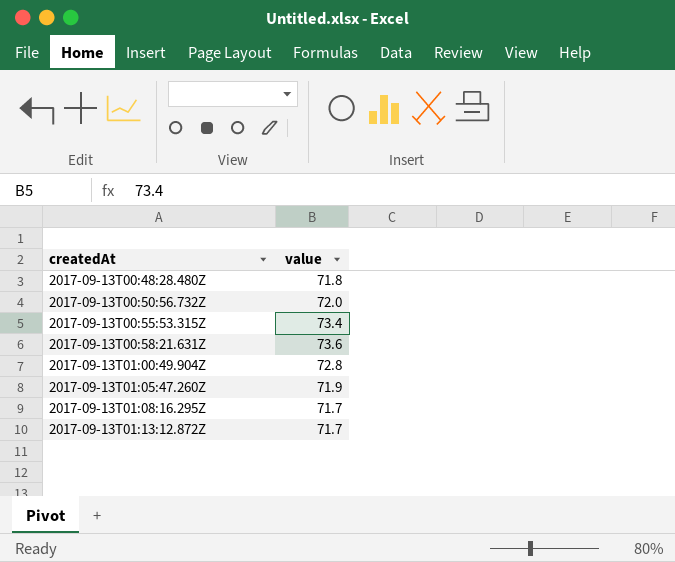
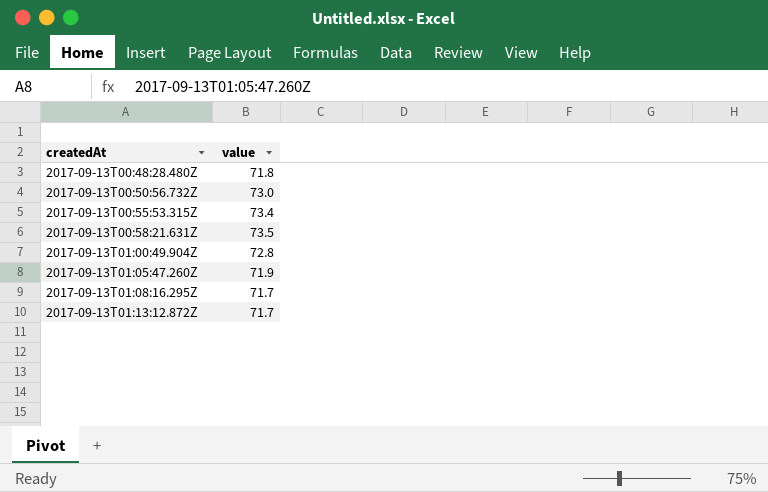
2017-09-13T00:50:56.732Z | value: 72.0 -> 73.0
2017-09-13T00:58:21.631Z | value: 73.6 -> 73.5

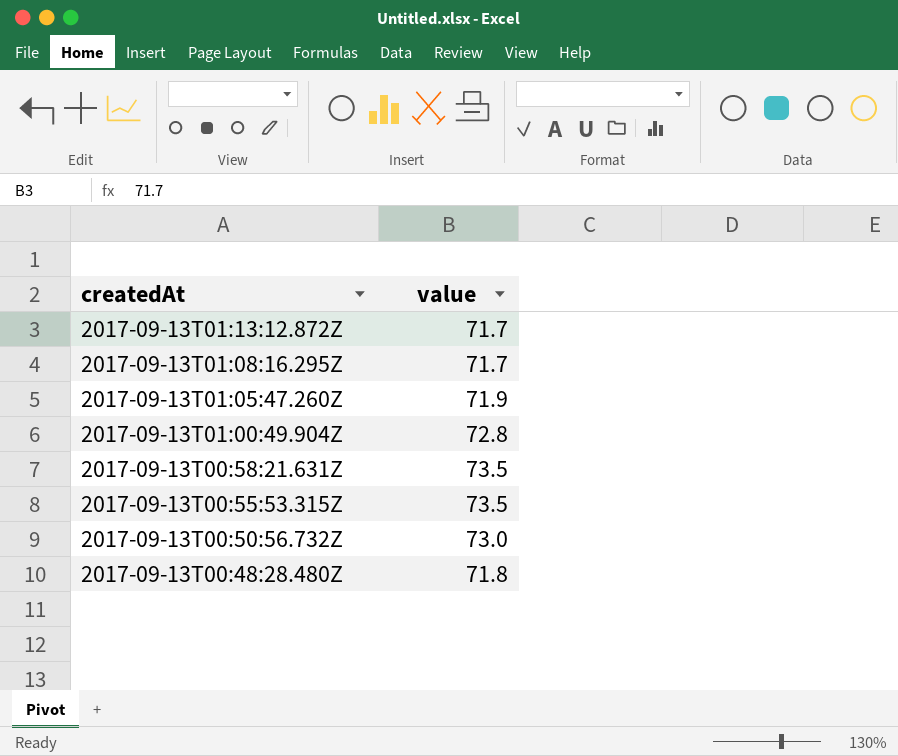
row order: createdAt ascending -> createdAt descending
2017-09-13T00:55:53.315Z | value: 73.4 -> 73.5

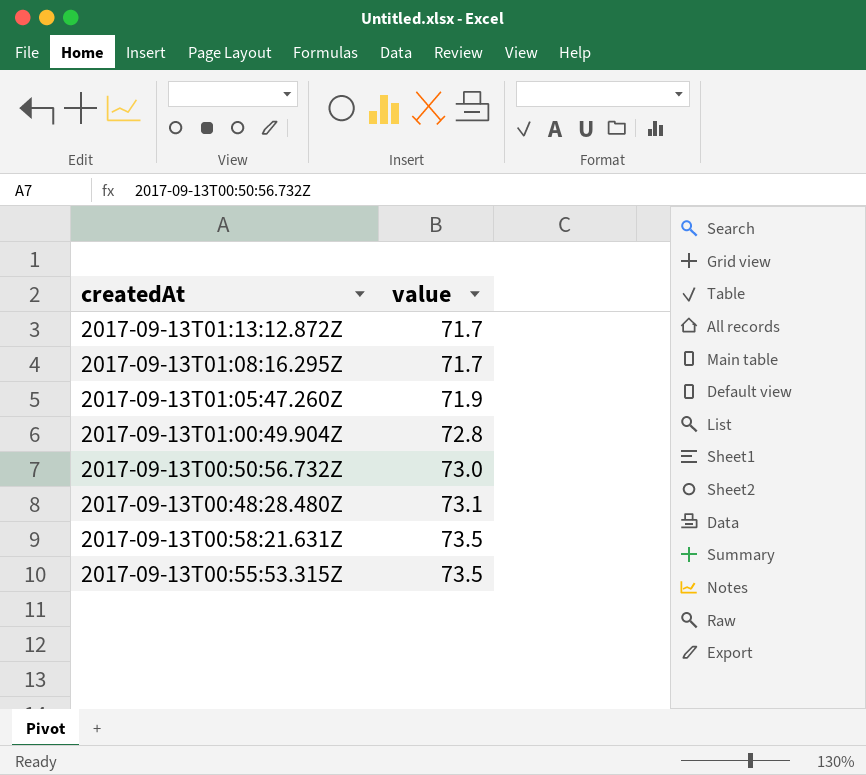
row order: createdAt descending -> value ascending
2017-09-13T00:48:28.480Z | value: 71.8 -> 73.1

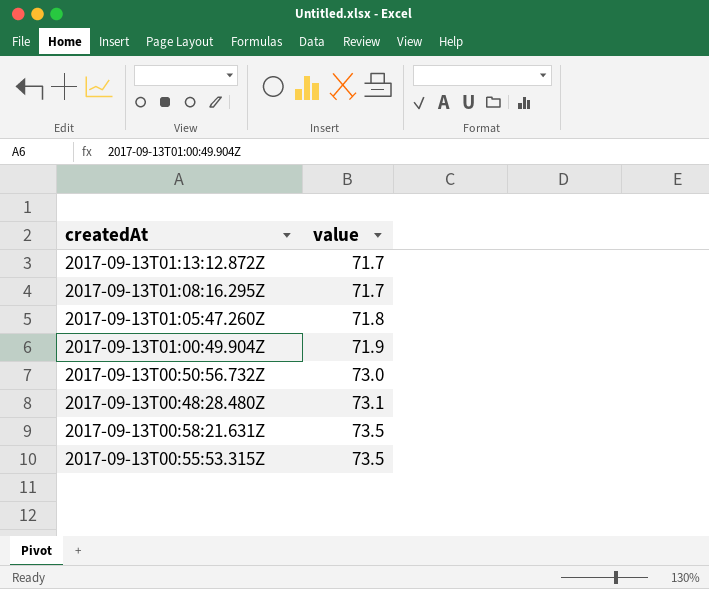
2017-09-13T01:05:47.260Z | value: 71.9 -> 71.8
2017-09-13T01:00:49.904Z | value: 72.8 -> 71.9

